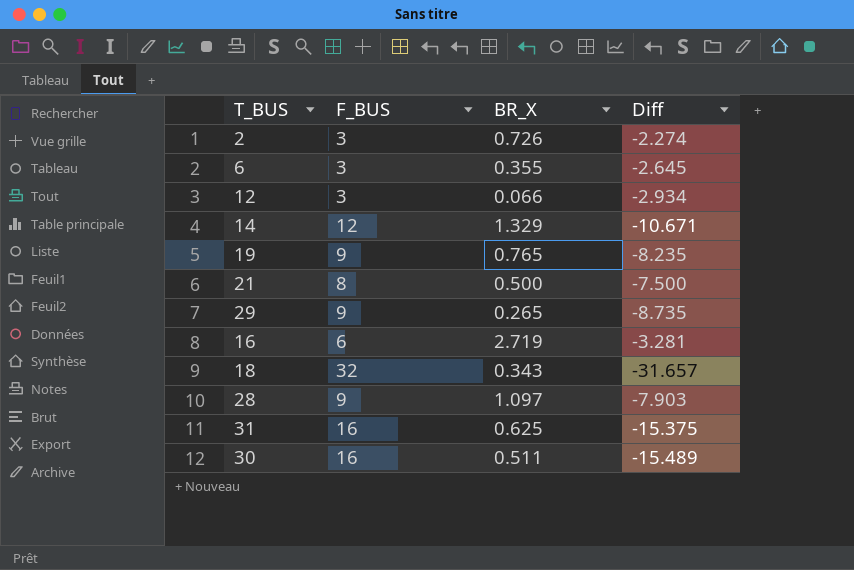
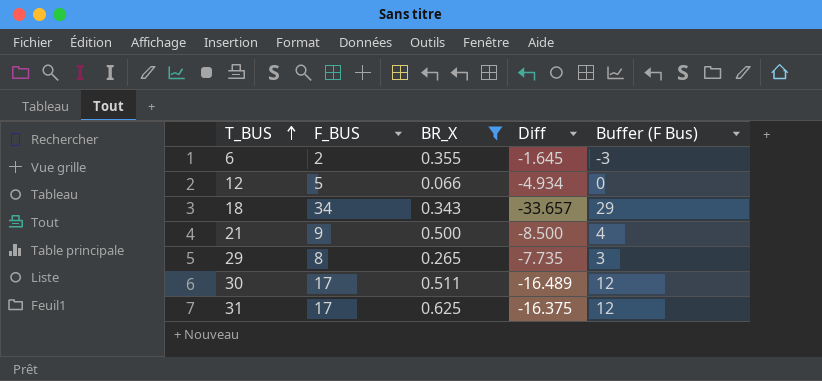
filter: none -> BR_X <= 0.625
row order: none -> T_BUS ascending
column Buffer (F Bus) | formula: none -> [F_BUS] - 5
6 | F_BUS: 3 -> 2
6 | Diff: -2.645 -> -1.645
12 | F_BUS: 3 -> 5
12 | Diff: -2.934 -> -4.934
18 | F_BUS: 32 -> 34
18 | Diff: -31.657 -> -33.657
21 | F_BUS: 8 -> 9
21 | Diff: -7.500 -> -8.500
29 | F_BUS: 9 -> 8
29 | Diff: -8.735 -> -7.735
30 | F_BUS: 16 -> 17
30 | Diff: -15.489 -> -16.489
31 | F_BUS: 16 -> 17
31 | Diff: -15.375 -> -16.375

